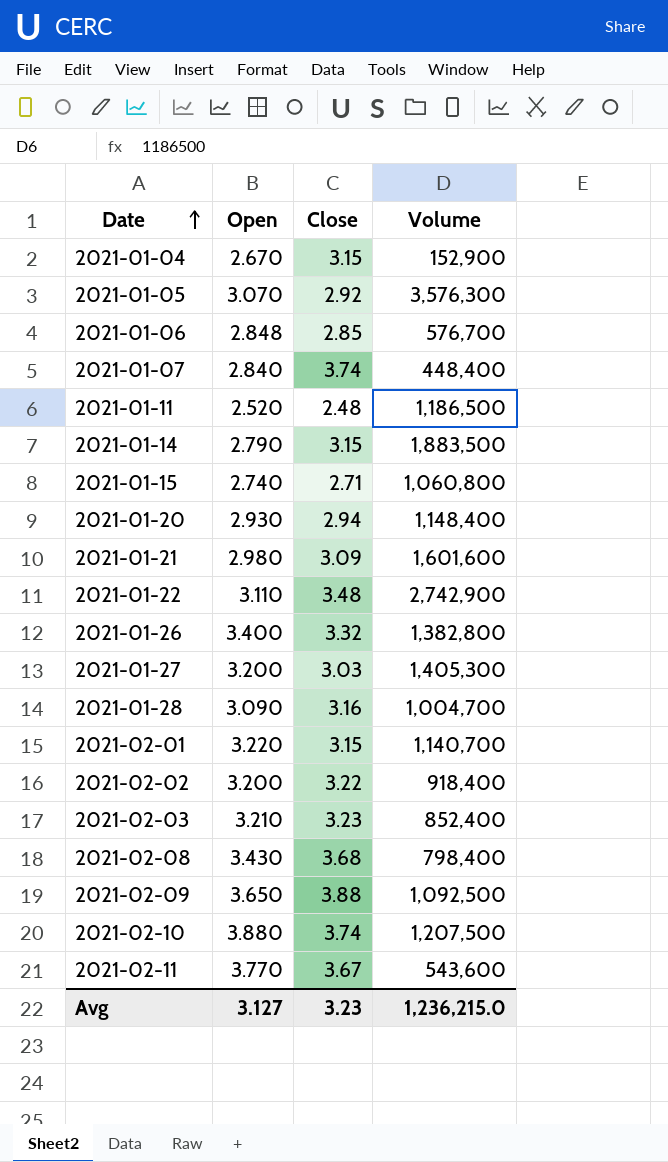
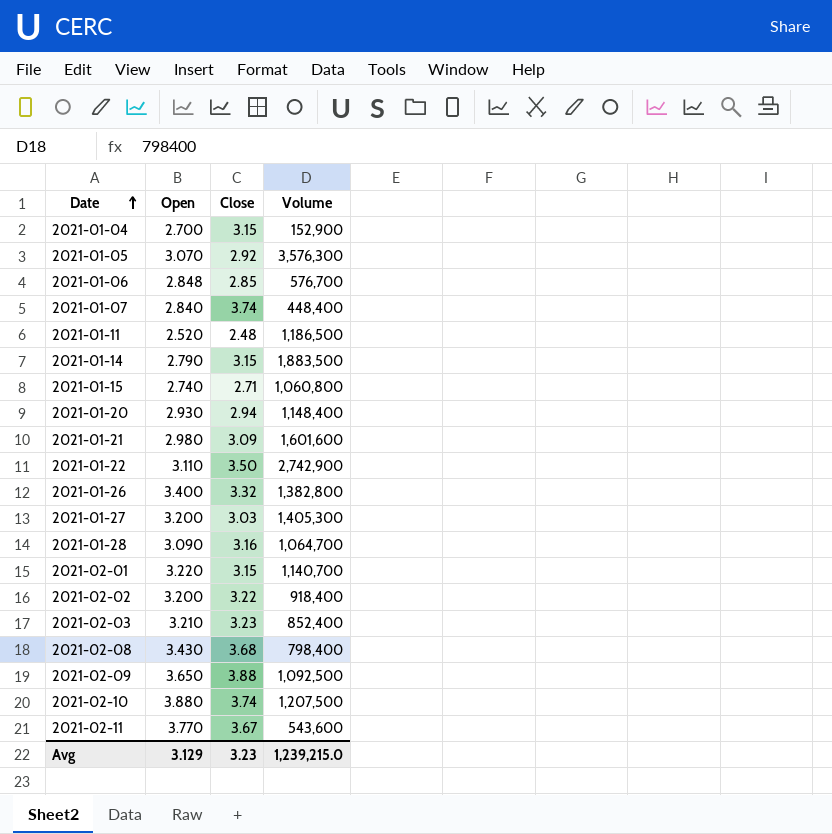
2021-01-04 | Open: 2.670 -> 2.700
2021-01-22 | Close: 3.48 -> 3.50
2021-01-28 | Volume: 1,004,700 -> 1,064,700
Avg | Open: 3.127 -> 3.129
Avg | Volume: 1,236,215.0 -> 1,239,215.0

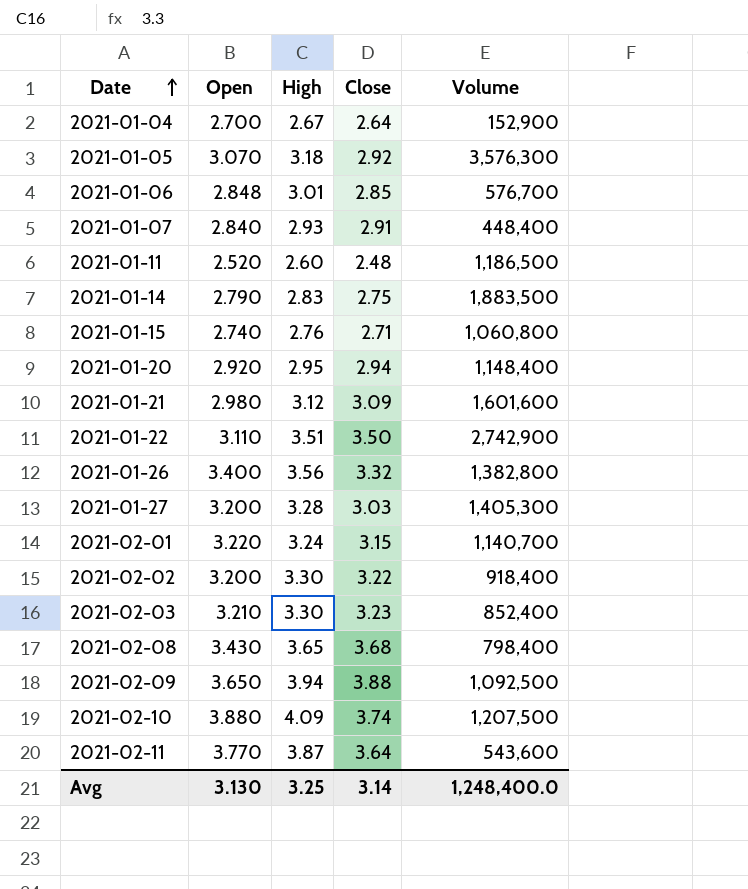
column High | position: none -> 3
row 2021-01-28: 3.090 | 3.16 | 1,064,700 -> none
2021-01-04 | Close: 3.15 -> 2.64
2021-01-07 | Close: 3.74 -> 2.91
2021-01-14 | Close: 3.15 -> 2.75
2021-01-20 | Open: 2.930 -> 2.920
2021-02-11 | Close: 3.67 -> 3.64
Avg | Open: 3.129 -> 3.130
Avg | Close: 3.23 -> 3.14
Avg | Volume: 1,239,215.0 -> 1,248,400.0

